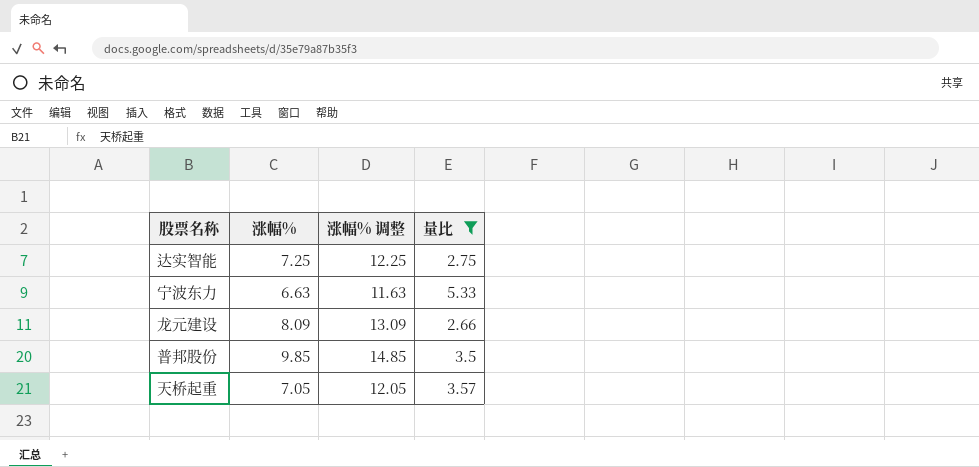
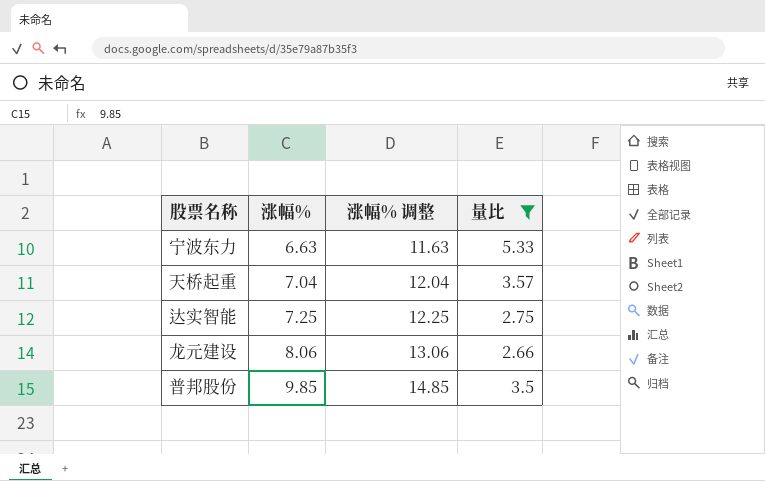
row order: none -> 涨幅% ascending
天桥起重 | 涨幅%: 7.05 -> 7.04
天桥起重 | 涨幅% 调整: 12.05 -> 12.04
龙元建设 | 涨幅%: 8.09 -> 8.06
龙元建设 | 涨幅% 调整: 13.09 -> 13.06

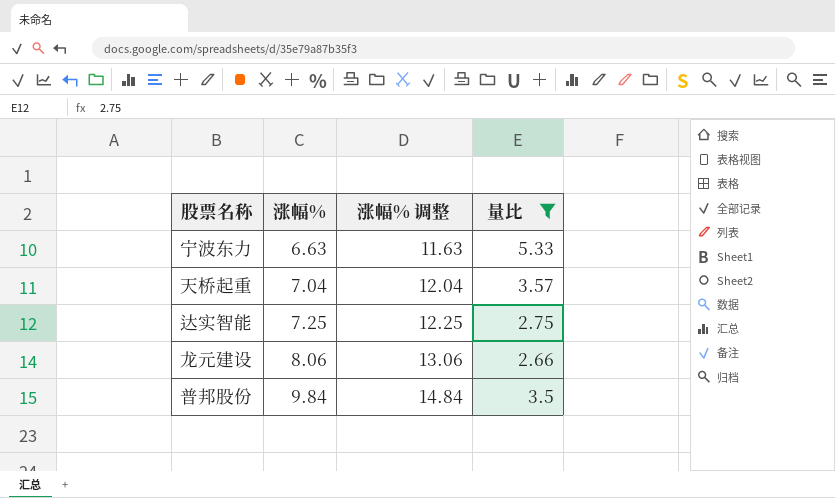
普邦股份 | 涨幅%: 9.85 -> 9.84
普邦股份 | 涨幅% 调整: 14.85 -> 14.84

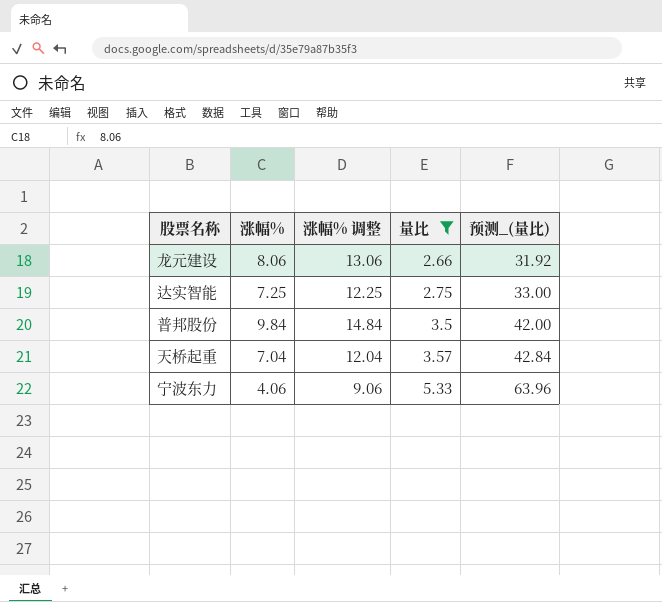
row order: 涨幅% ascending -> 量比 ascending
column 预测_(量比) | formula: none -> [量比] * 12
宁波东力 | 涨幅%: 6.63 -> 4.06
宁波东力 | 涨幅% 调整: 11.63 -> 9.06

